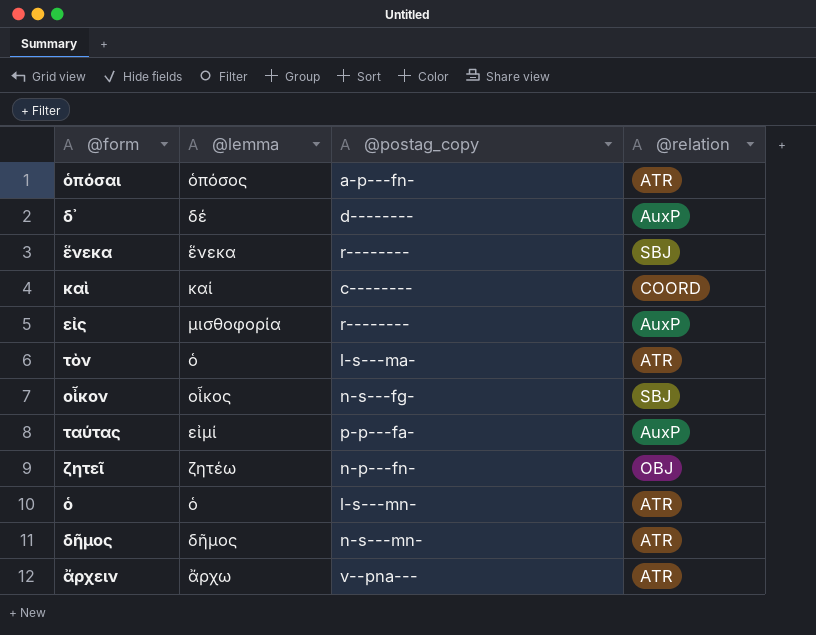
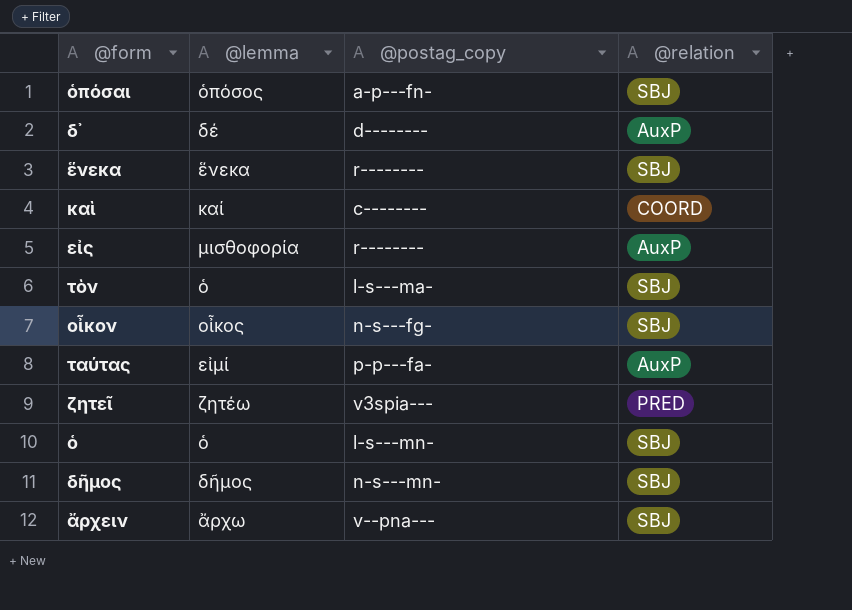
ὁπόσαι | @relation: ATR -> SBJ
τὸν | @relation: ATR -> SBJ
ζητεῖ | @postag_copy: n-p---fn- -> v3spia---
ζητεῖ | @relation: OBJ -> PRED
ὁ | @relation: ATR -> SBJ
δῆμος | @relation: ATR -> SBJ
ἄρχειν | @relation: ATR -> SBJ

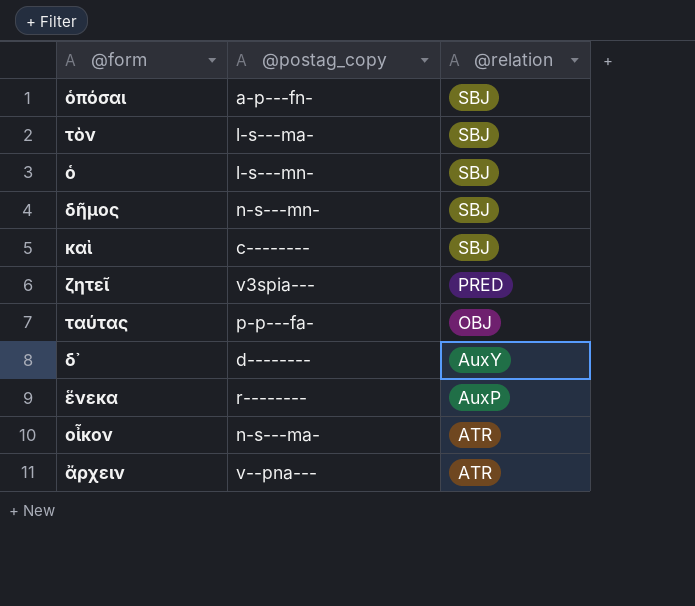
row order: none -> @relation descending
column @lemma | position: 2 -> none
row εἰς: μισθοφορία | r-------- | AuxP -> none
καὶ | @relation: COORD -> SBJ
ταύτας | @relation: AuxP -> OBJ
δ᾽ | @relation: AuxP -> AuxY
ἕνεκα | @relation: SBJ -> AuxP
οἶκον | @postag_copy: n-s---fg- -> n-s---ma-
οἶκον | @relation: SBJ -> ATR
ἄρχειν | @relation: SBJ -> ATR

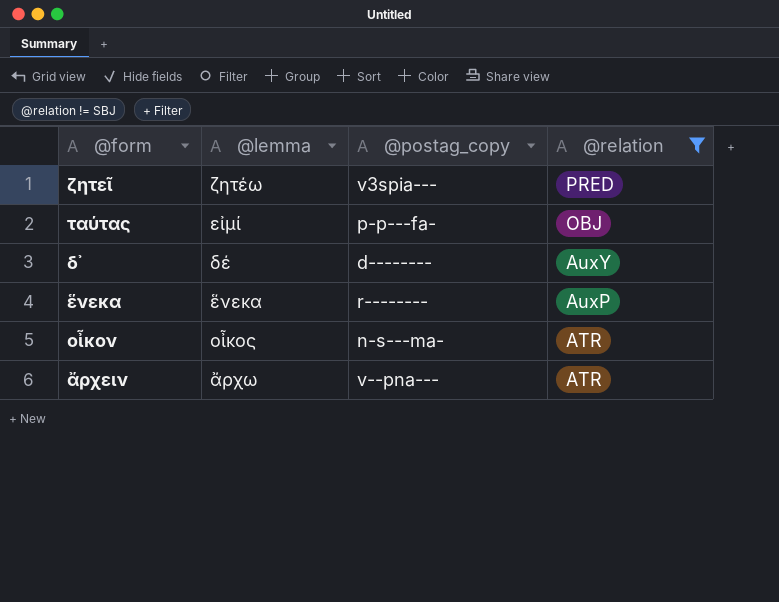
filter: none -> @relation != SBJ
column @lemma | position: none -> 2

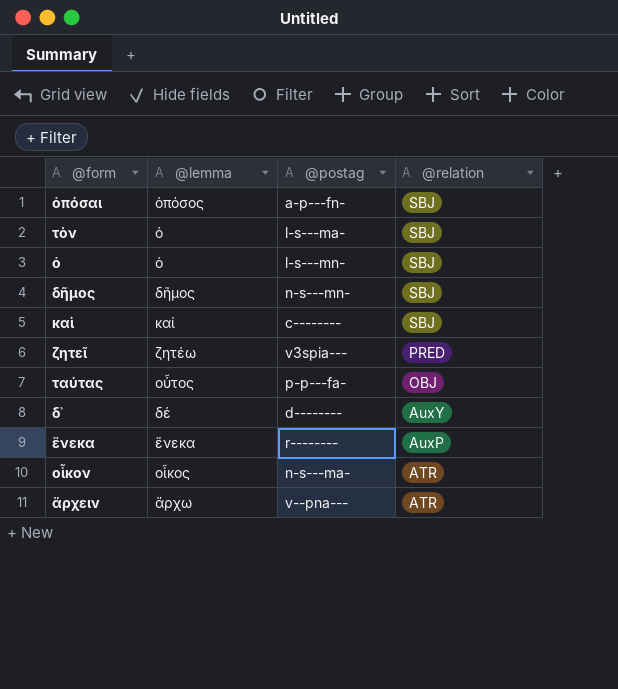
filter: @relation != SBJ -> none
column name: @postag_copy -> @postag
ταύτας | @lemma: εἰμί -> οὗτος

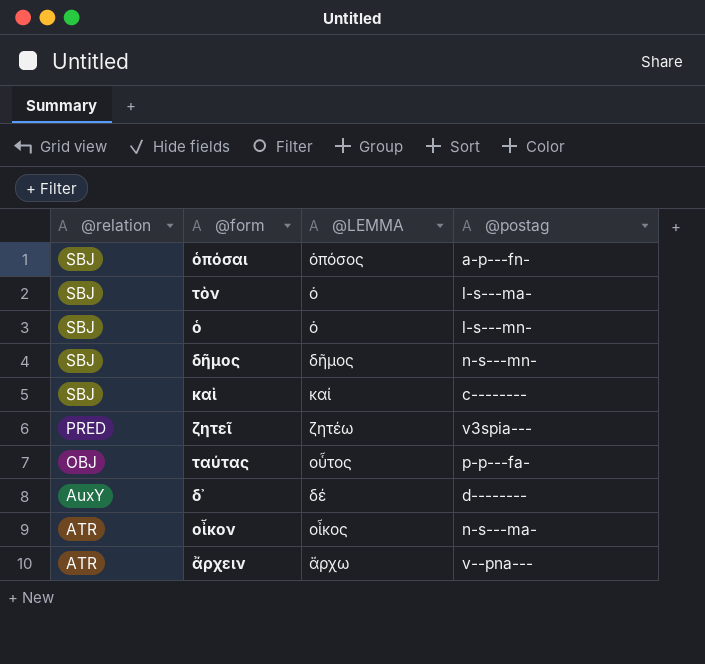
column @relation | position: 4 -> 1
column name: @lemma -> @LEMMA
row ἕνεκα: ἕνεκα | r-------- | AuxP -> none

